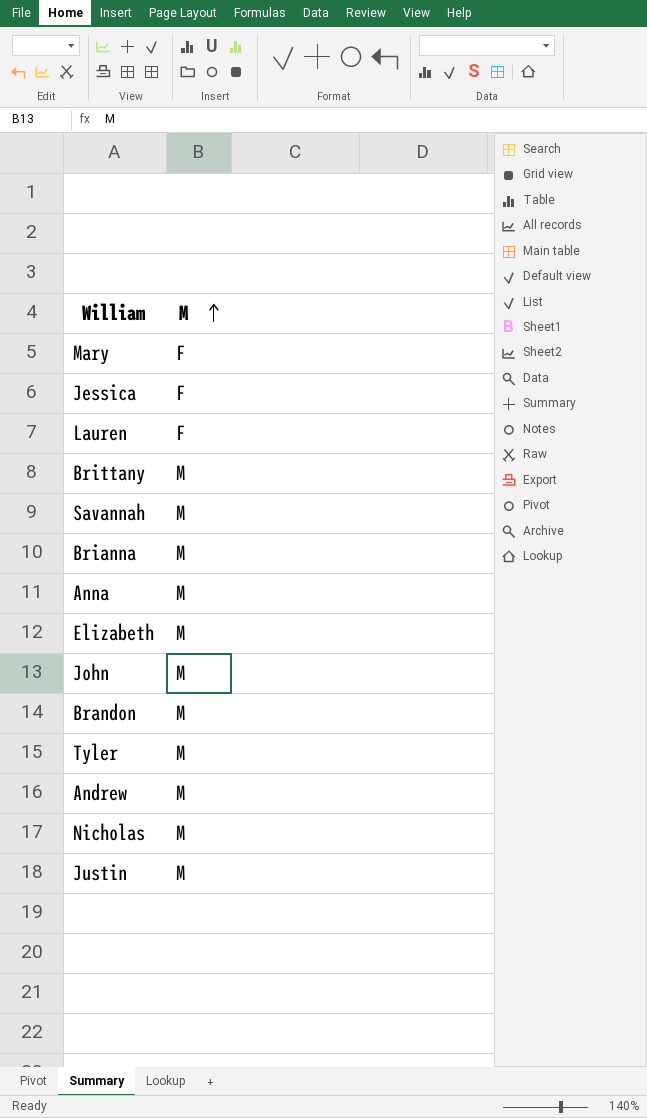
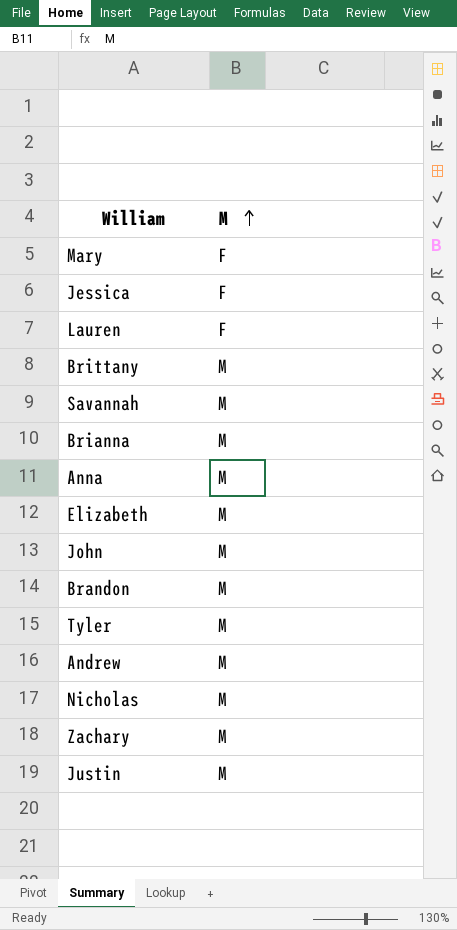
row Zachary: none -> M

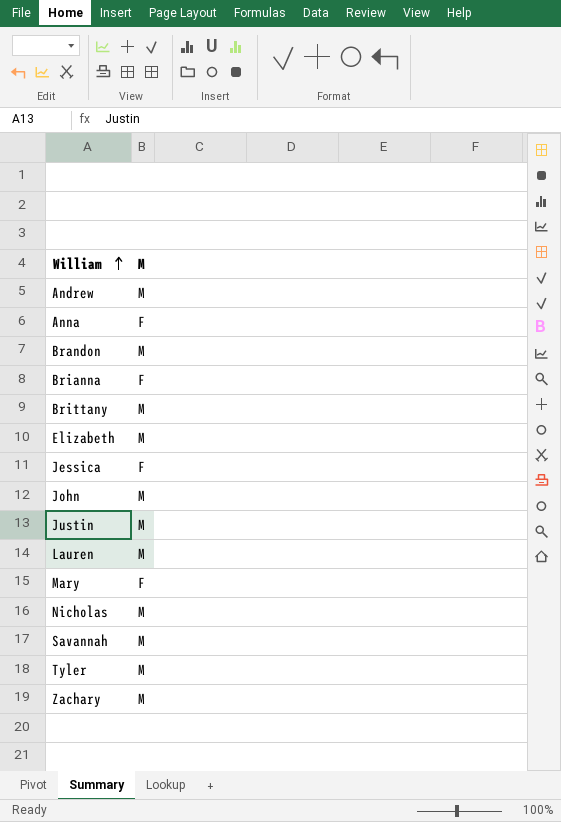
row order: M ascending -> William ascending
Anna | M: M -> F
Brianna | M: M -> F
Lauren | M: F -> M

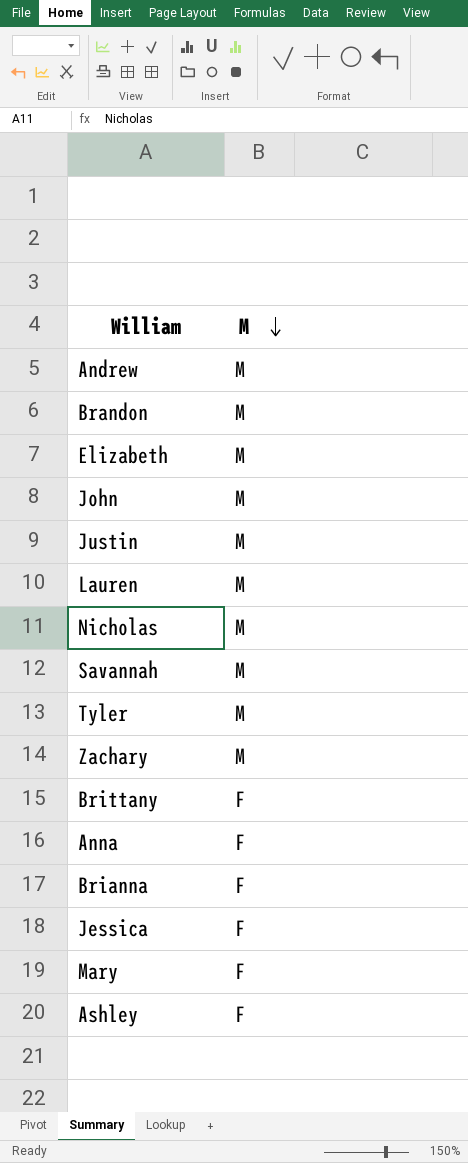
row order: William ascending -> M descending
Brittany | M: M -> F
row Ashley: none -> F

